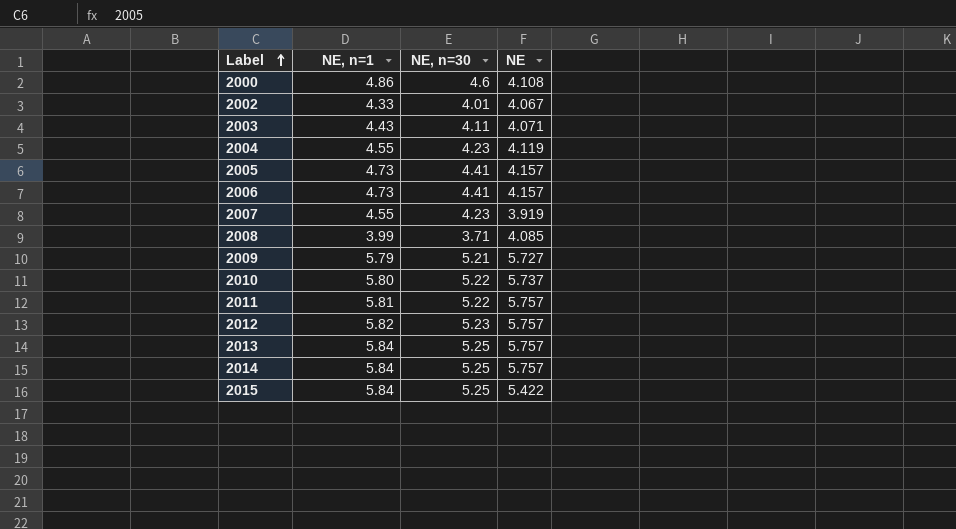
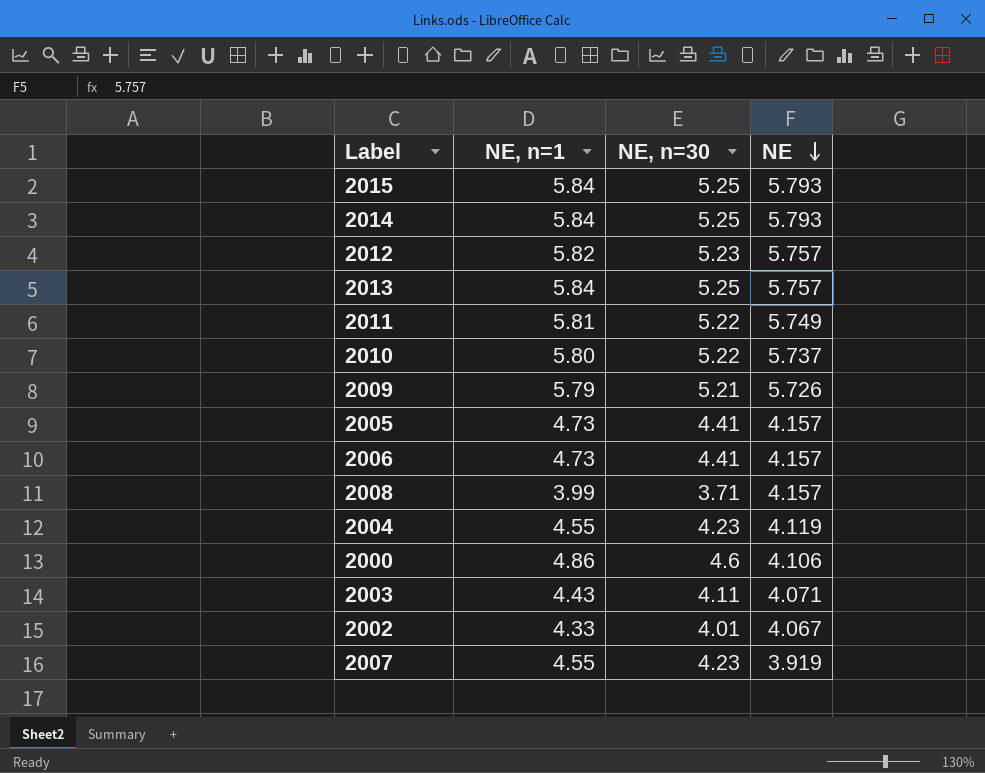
row order: Label ascending -> NE descending
2015 | NE: 5.422 -> 5.793
2014 | NE: 5.757 -> 5.793
2011 | NE: 5.757 -> 5.749
2009 | NE: 5.727 -> 5.726
2008 | NE: 4.085 -> 4.157
2000 | NE: 4.108 -> 4.106

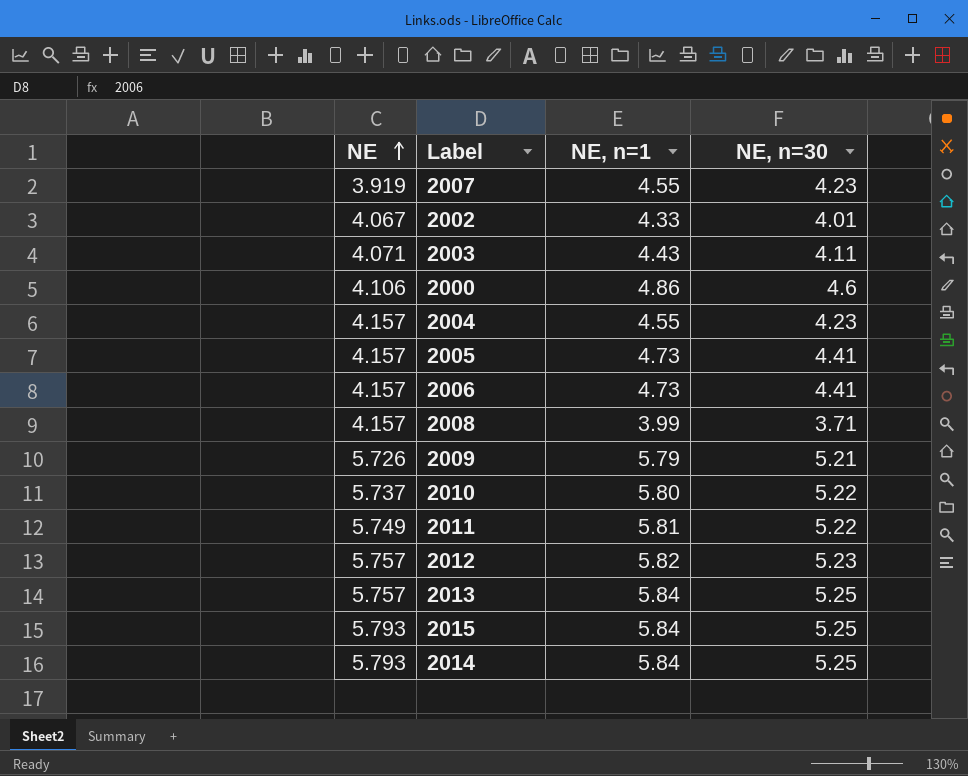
row order: NE descending -> NE ascending
column NE | position: 4 -> 1
2004 | NE: 4.119 -> 4.157

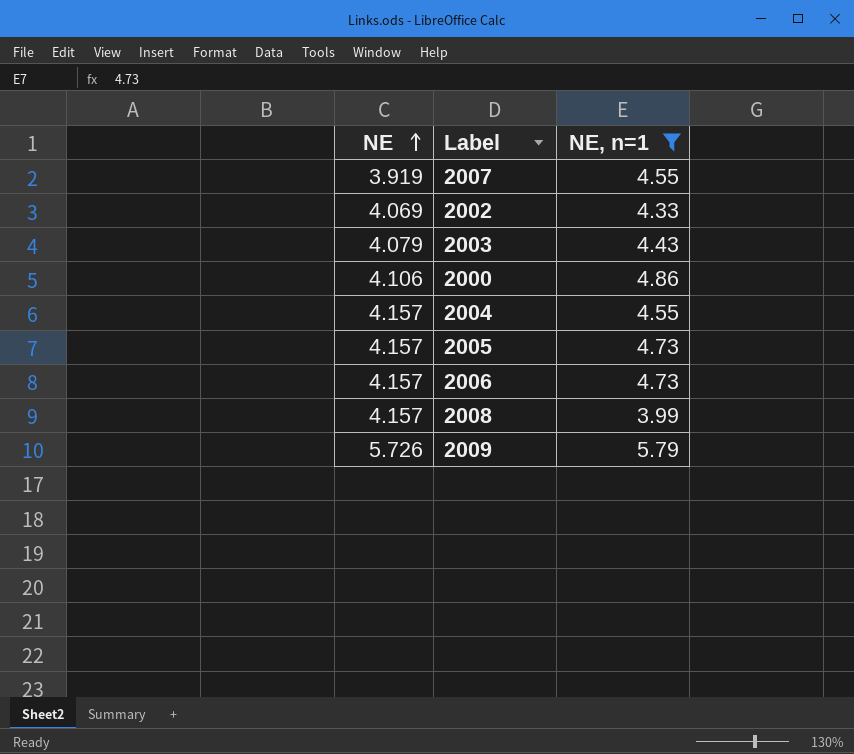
filter: none -> NE, n=1 <= 5.79
column NE, n=30 | position: 4 -> none
2002 | NE: 4.067 -> 4.069
2003 | NE: 4.071 -> 4.079

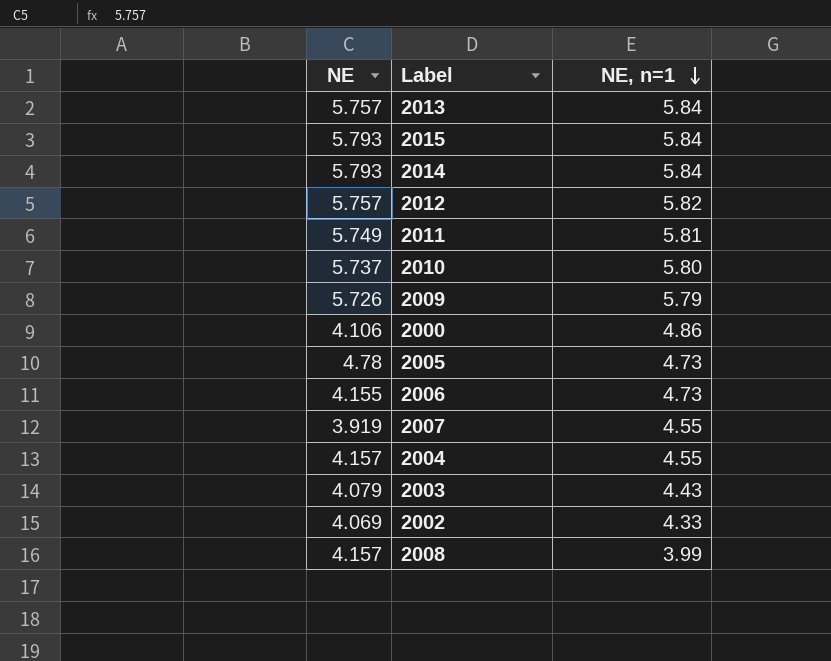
filter: NE, n=1 <= 5.79 -> none
row order: NE ascending -> NE, n=1 descending
2005 | NE: 4.157 -> 4.78
2006 | NE: 4.157 -> 4.155

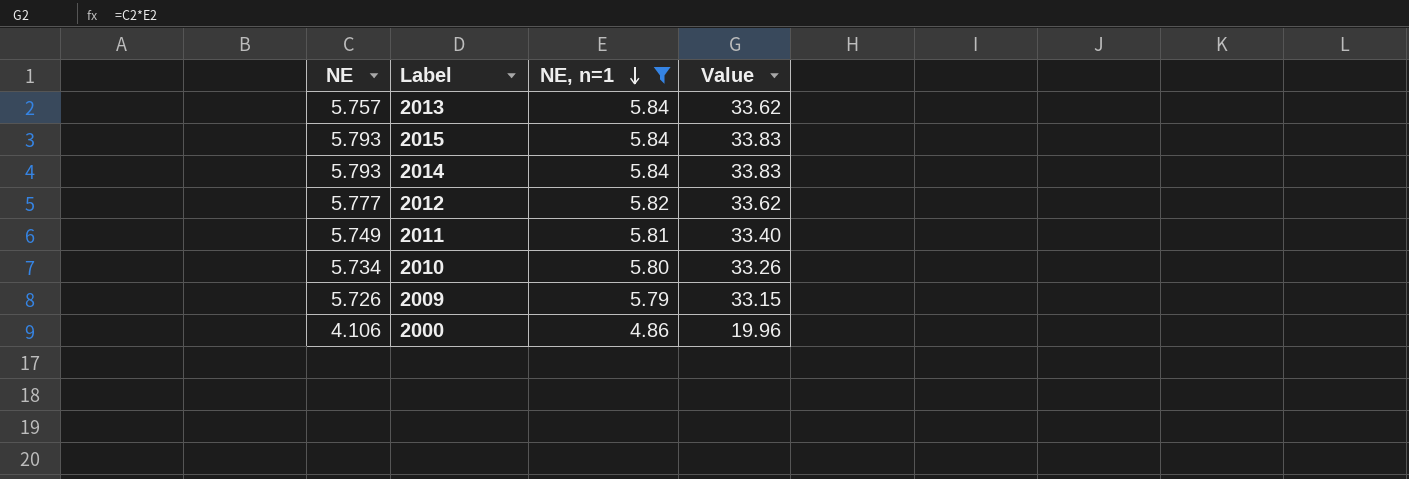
filter: none -> NE, n=1 >= 4.86
column Value | formula: none -> [NE] * [NE, n=1]
2012 | NE: 5.757 -> 5.777
2010 | NE: 5.737 -> 5.734

